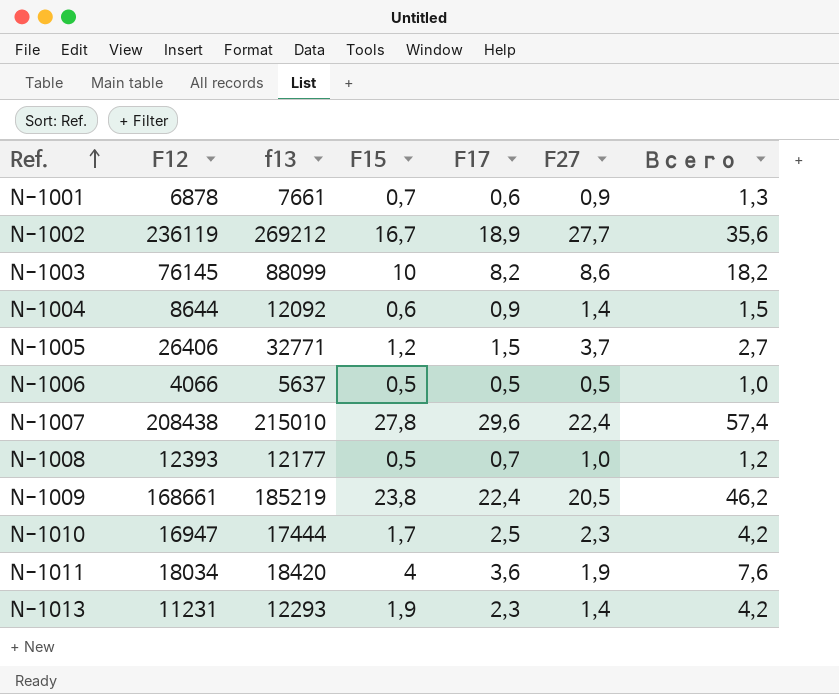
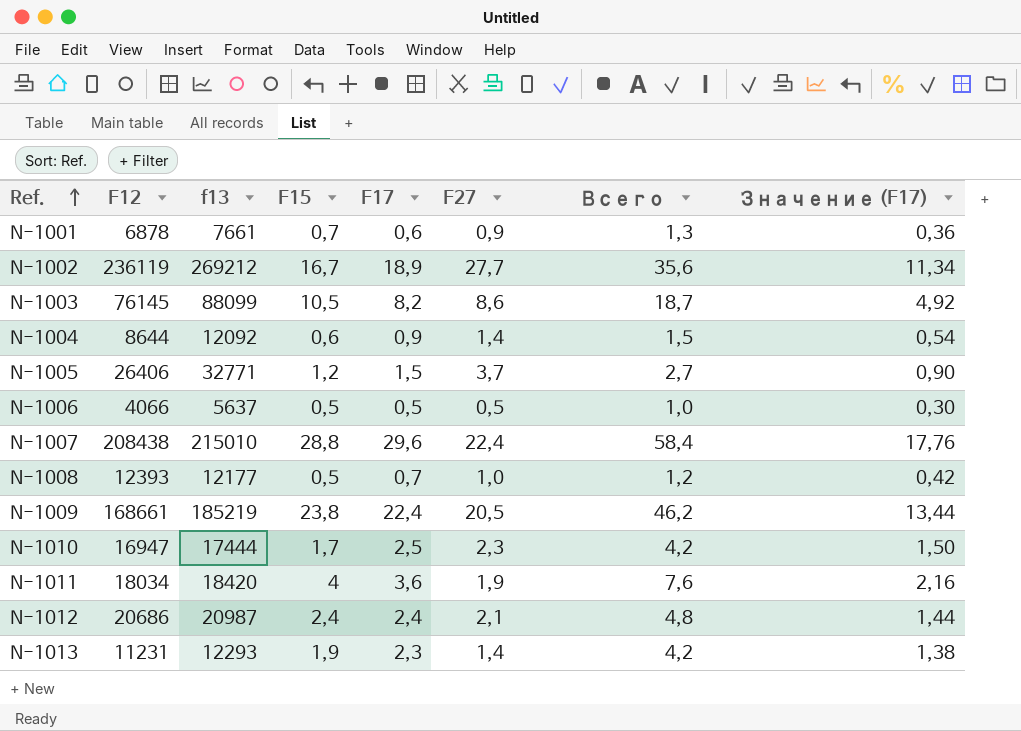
column Значение (F17) | formula: none -> [F17] * 0,6
N-1003 | F15: 10 -> 10,5
N-1003 | Всего: 18,2 -> 18,7
N-1007 | F15: 27,8 -> 28,8
N-1007 | Всего: 57,4 -> 58,4
row N-1012: none -> 20686 | 20987 | 2,4 | 2,4 | 2,1 | 4,8 | 1,44

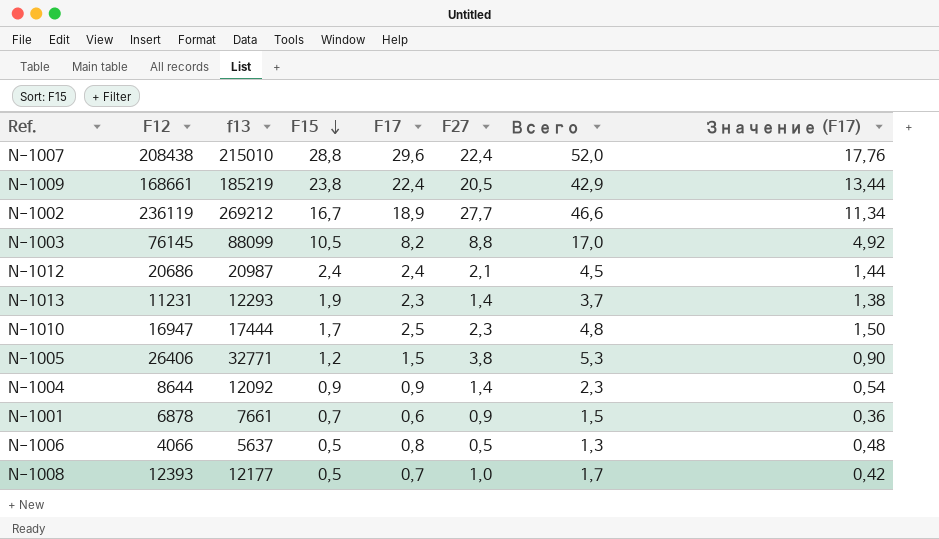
row order: Ref. ascending -> F15 descending
column Всего | formula: [F15] + [F17] -> [F17] + [F27]
row N-1011: 18034 | 18420 | 4 | 3,6 | 1,9 | 7,6 | 2,16 -> none
N-1003 | F27: 8,6 -> 8,8
N-1005 | F27: 3,7 -> 3,8
N-1004 | F15: 0,6 -> 0,9
N-1006 | F17: 0,5 -> 0,8
N-1006 | Значение (F17): 0,30 -> 0,48

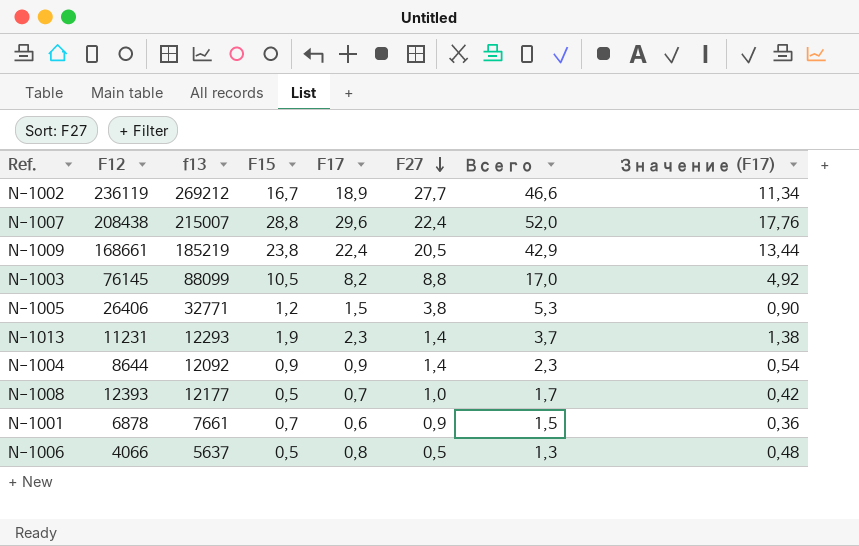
row order: F15 descending -> F27 descending
row N-1012: 20686 | 20987 | 2,4 | 2,4 | 2,1 | 4,5 | 1,44 -> none
row N-1010: 16947 | 17444 | 1,7 | 2,5 | 2,3 | 4,8 | 1,50 -> none
N-1007 | f13: 215010 -> 215007

